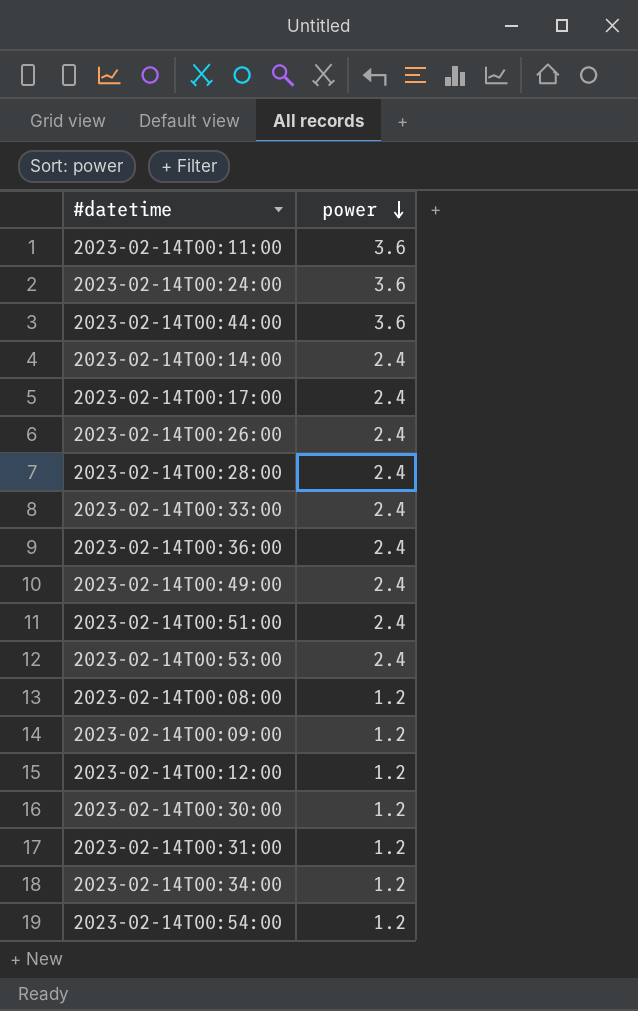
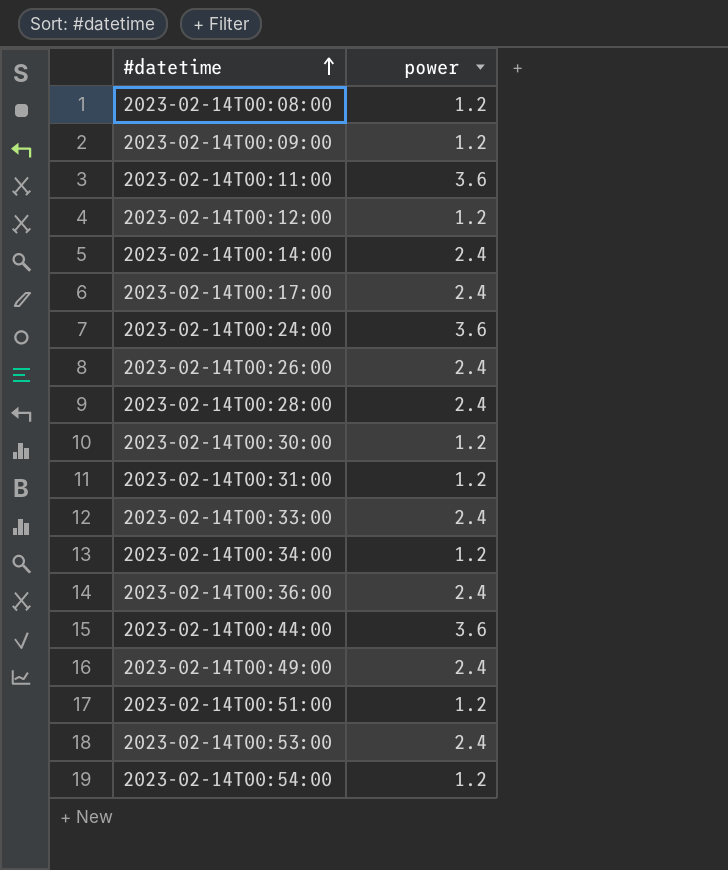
row order: power descending -> #datetime ascending
2023-02-14T00:51:00 | power: 2.4 -> 1.2

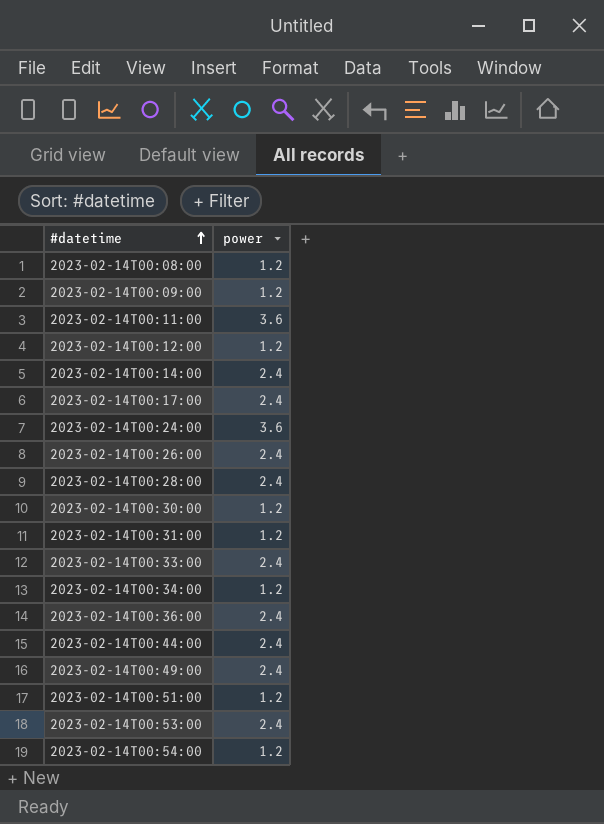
2023-02-14T00:44:00 | power: 3.6 -> 2.4

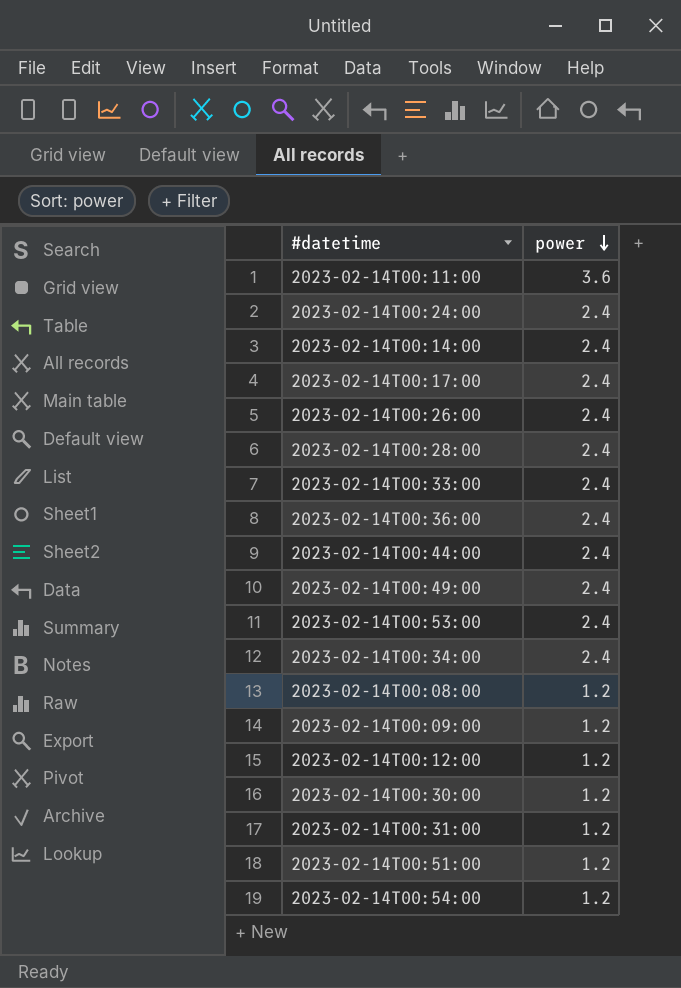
row order: #datetime ascending -> power descending
2023-02-14T00:24:00 | power: 3.6 -> 2.4
2023-02-14T00:34:00 | power: 1.2 -> 2.4

